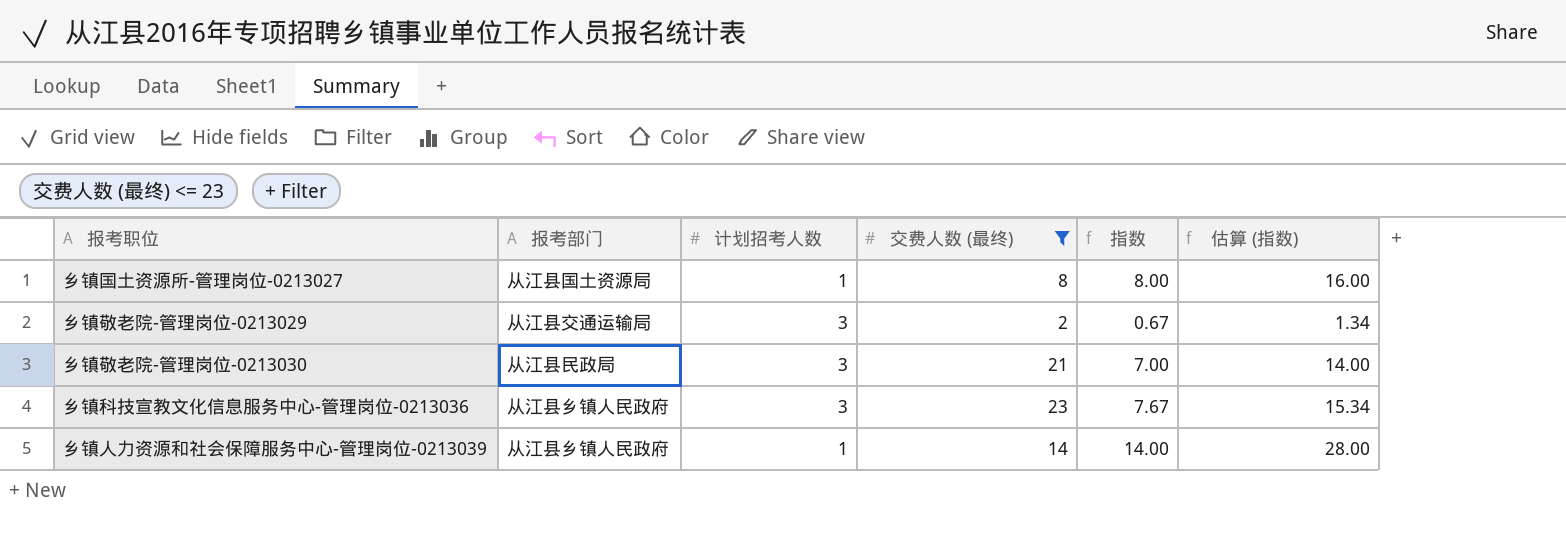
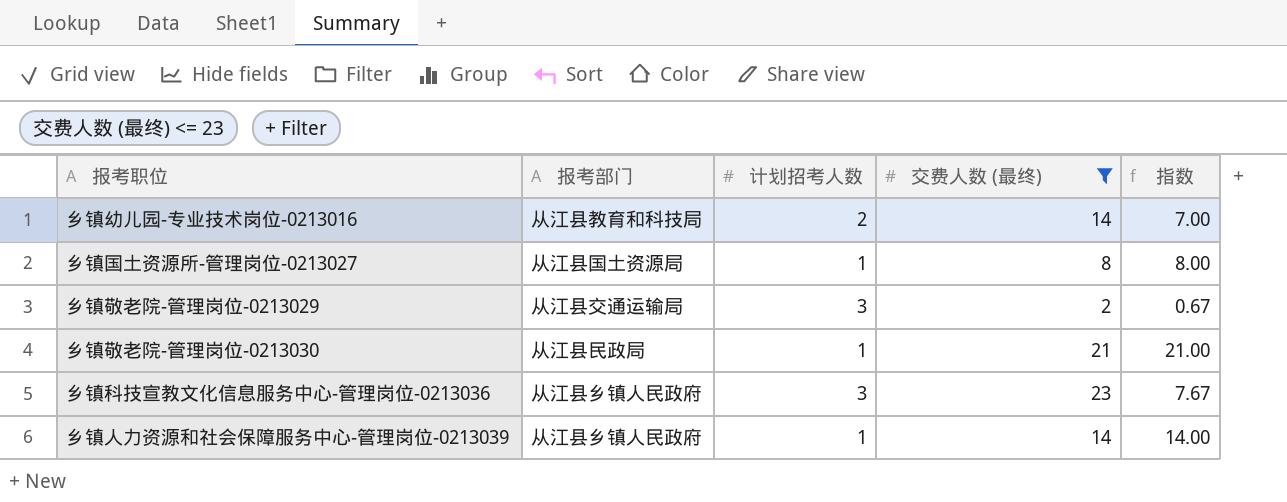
column 估算 (指数) | formula: [指数] * 2 -> none
row 乡镇幼儿园-专业技术岗位-0213016: none -> 从江县教育和科技局 | 2 | 14 | 7.00
乡镇敬老院-管理岗位-0213030 | 计划招考人数: 3 -> 1
乡镇敬老院-管理岗位-0213030 | 指数: 7.00 -> 21.00

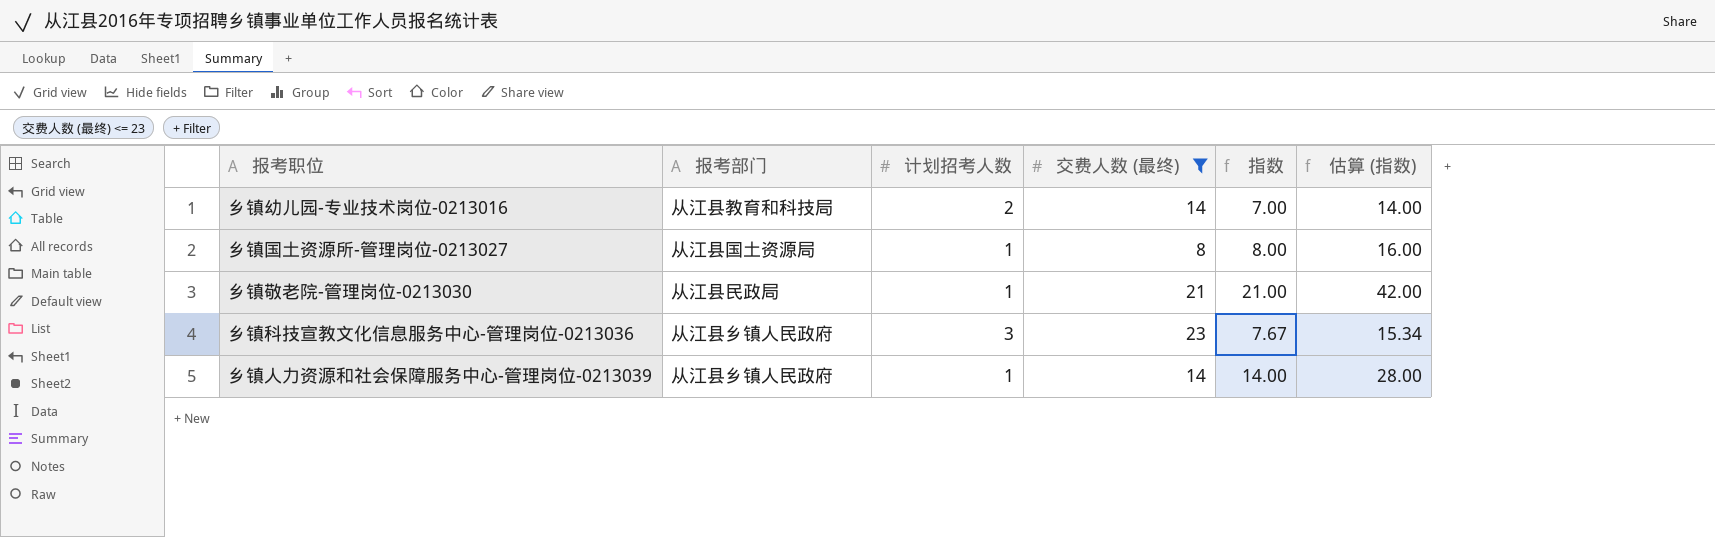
column 估算 (指数) | formula: none -> [指数] * 2
row 乡镇敬老院-管理岗位-0213029: 从江县交通运输局 | 3 | 2 | 0.67 -> none

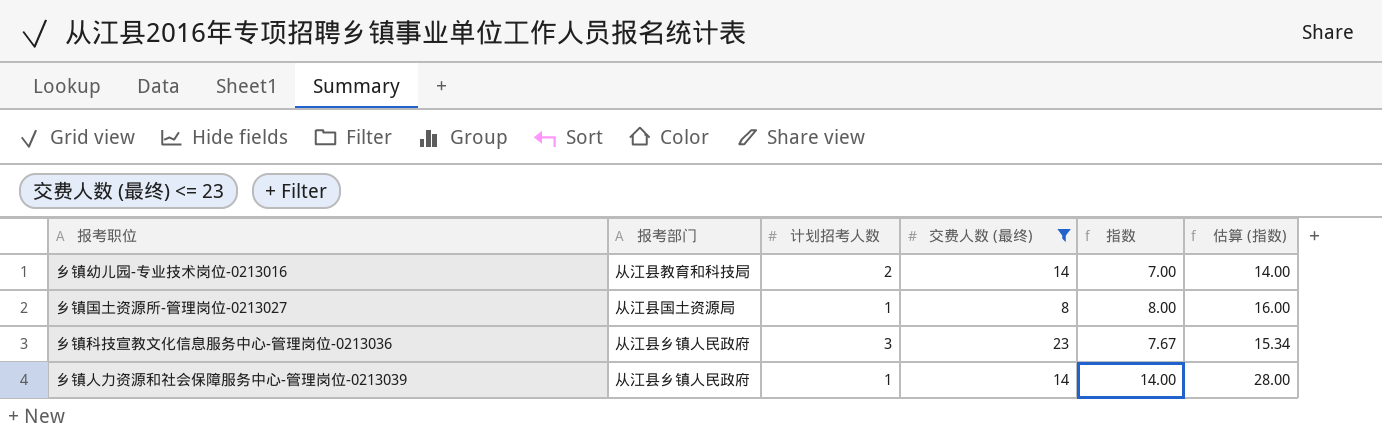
row 乡镇敬老院-管理岗位-0213030: 从江县民政局 | 1 | 21 | 21.00 | 42.00 -> none

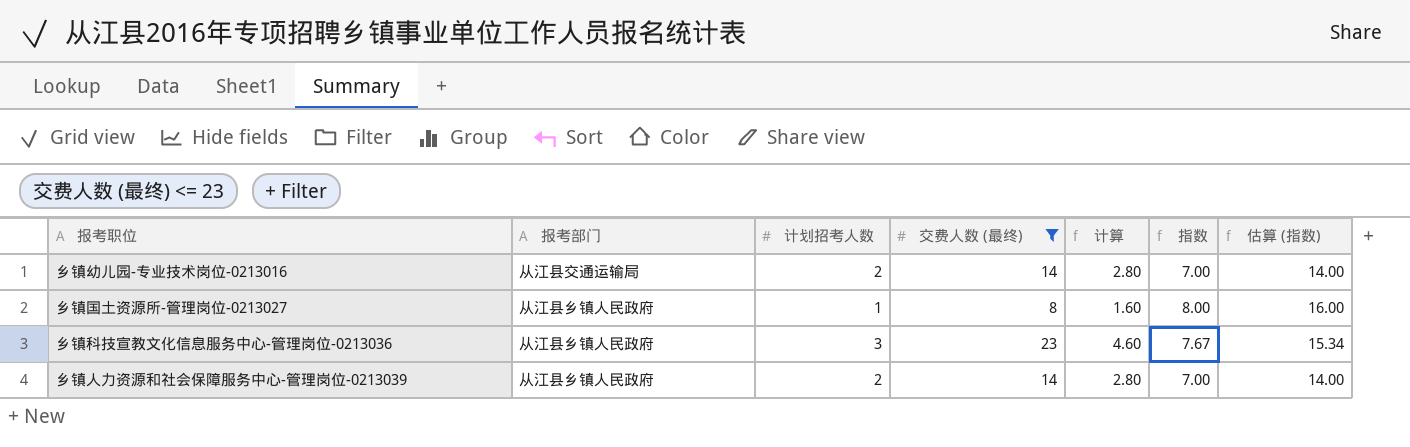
column 计算 | formula: none -> [交费人数 (最终)] * 0.2
乡镇幼儿园-专业技术岗位-0213016 | 报考部门: 从江县教育和科技局 -> 从江县交通运输局
乡镇国土资源所-管理岗位-0213027 | 报考部门: 从江县国土资源局 -> 从江县乡镇人民政府
乡镇人力资源和社会保障服务中心-管理岗位-0213039 | 计划招考人数: 1 -> 2
乡镇人力资源和社会保障服务中心-管理岗位-0213039 | 指数: 14.00 -> 7.00
乡镇人力资源和社会保障服务中心-管理岗位-0213039 | 估算 (指数): 28.00 -> 14.00

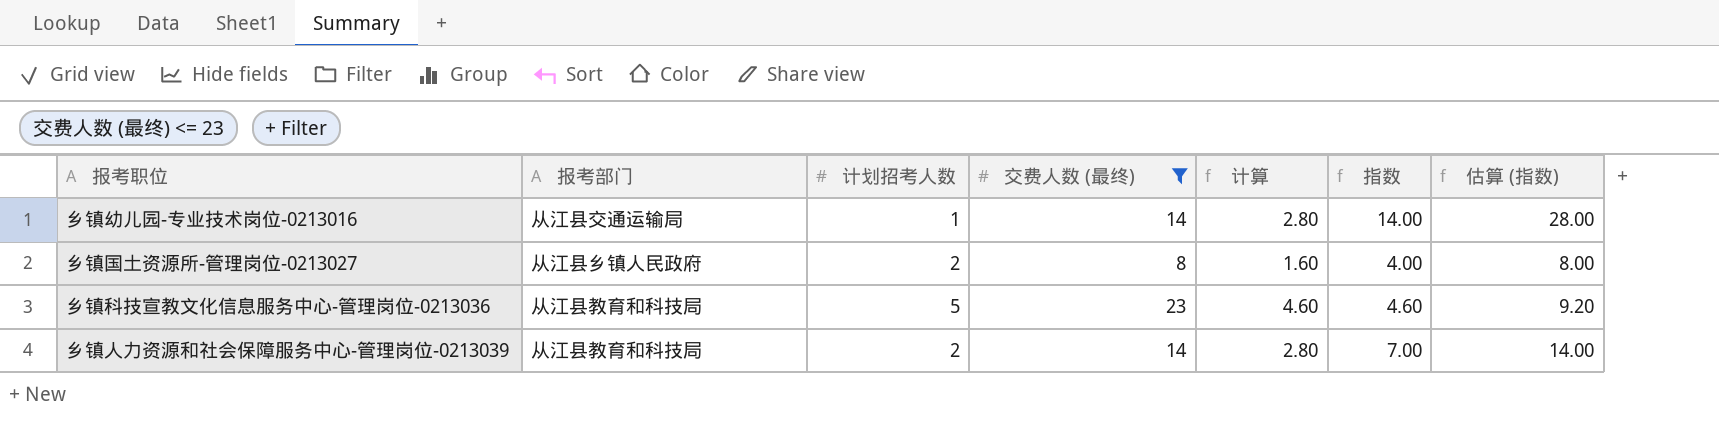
乡镇幼儿园-专业技术岗位-0213016 | 计划招考人数: 2 -> 1
乡镇幼儿园-专业技术岗位-0213016 | 指数: 7.00 -> 14.00
乡镇幼儿园-专业技术岗位-0213016 | 估算 (指数): 14.00 -> 28.00
乡镇国土资源所-管理岗位-0213027 | 计划招考人数: 1 -> 2
乡镇国土资源所-管理岗位-0213027 | 指数: 8.00 -> 4.00
乡镇国土资源所-管理岗位-0213027 | 估算 (指数): 16.00 -> 8.00
乡镇科技宣教文化信息服务中心-管理岗位-0213036 | 报考部门: 从江县乡镇人民政府 -> 从江县教育和科技局
乡镇科技宣教文化信息服务中心-管理岗位-0213036 | 计划招考人数: 3 -> 5
乡镇科技宣教文化信息服务中心-管理岗位-0213036 | 指数: 7.67 -> 4.60
乡镇科技宣教文化信息服务中心-管理岗位-0213036 | 估算 (指数): 15.34 -> 9.20
乡镇人力资源和社会保障服务中心-管理岗位-0213039 | 报考部门: 从江县乡镇人民政府 -> 从江县教育和科技局

